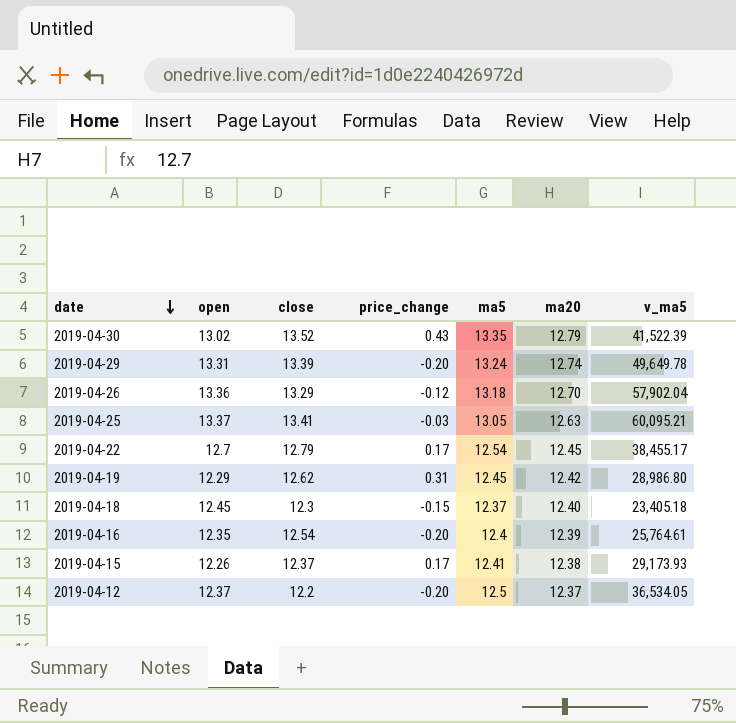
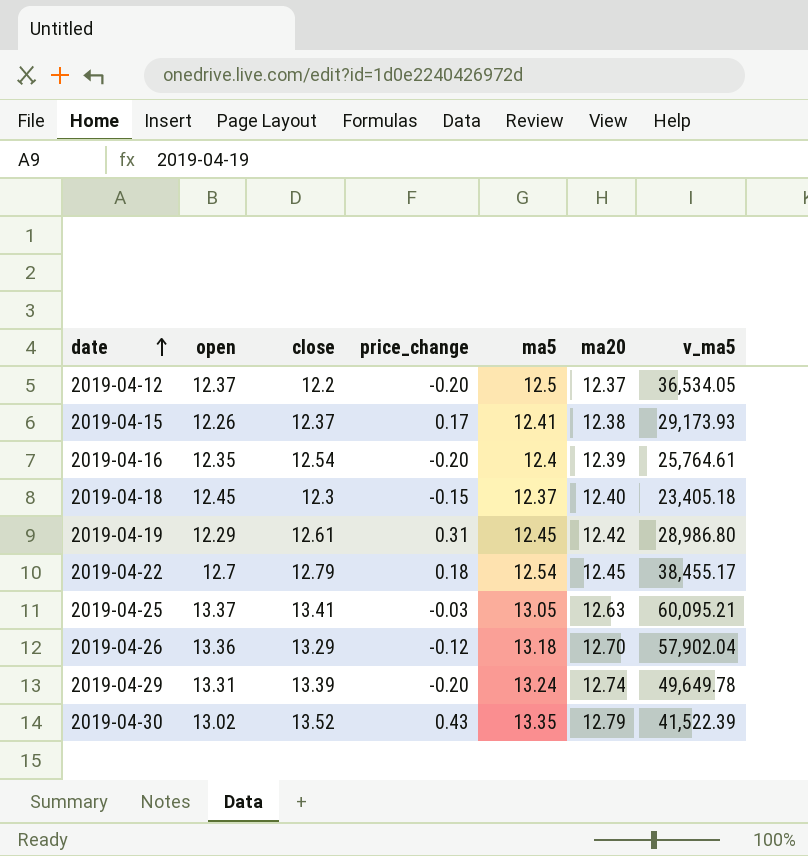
row order: date descending -> date ascending
2019-04-19 | close: 12.62 -> 12.61
2019-04-22 | price_change: 0.17 -> 0.18

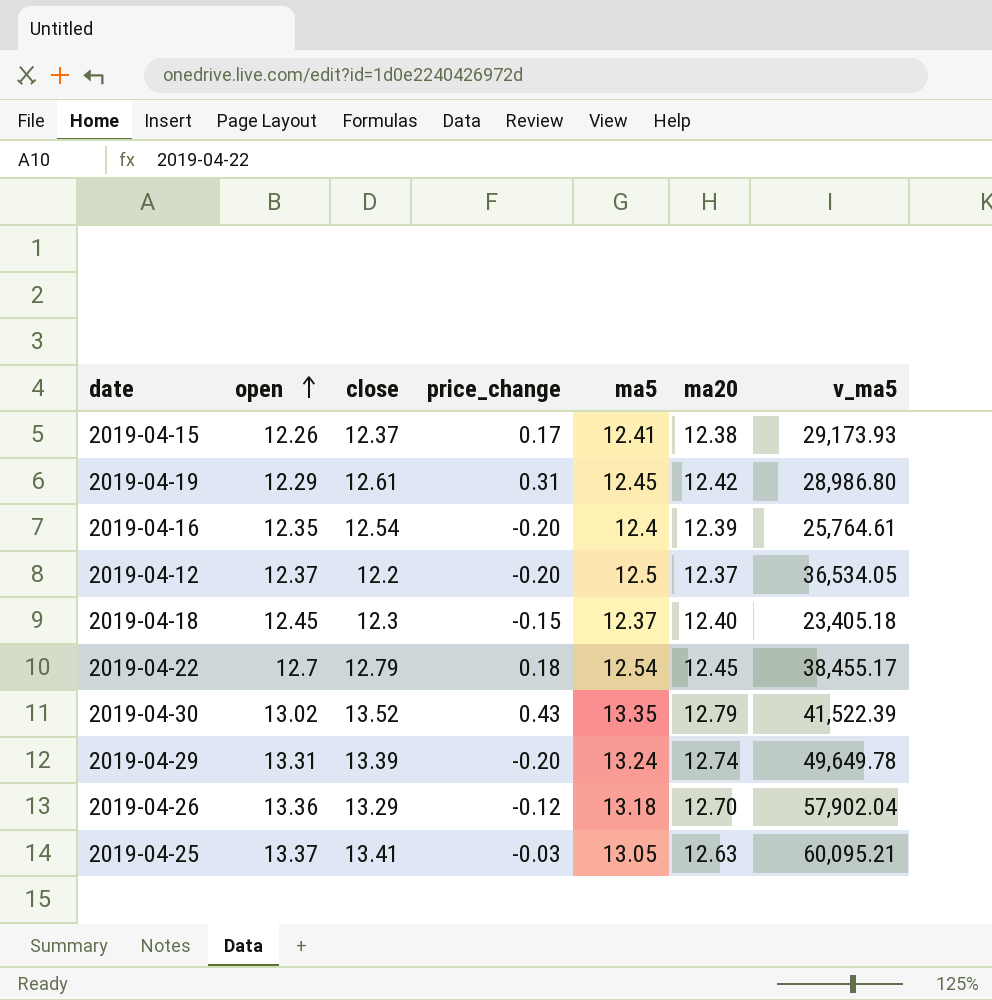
row order: date ascending -> open ascending

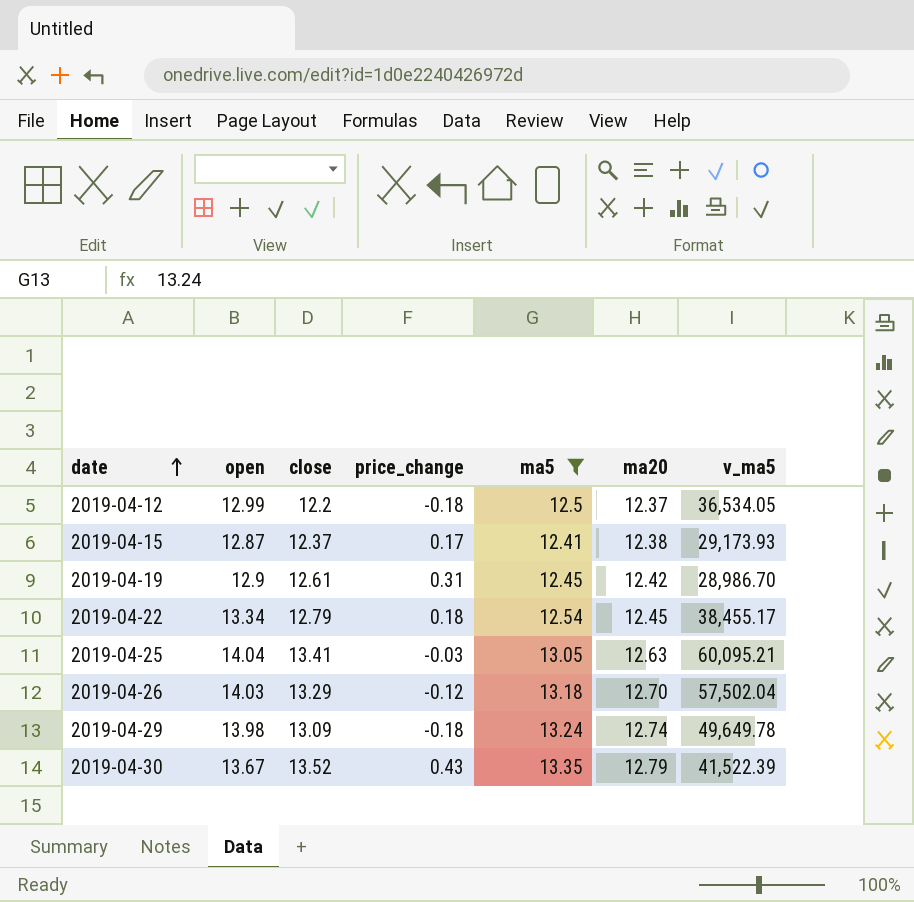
filter: none -> ma5 >= 12.41
row order: open ascending -> date ascending
2019-04-12 | open: 12.37 -> 12.99
2019-04-12 | price_change: -0.20 -> -0.18
2019-04-15 | open: 12.26 -> 12.87
2019-04-19 | open: 12.29 -> 12.9
2019-04-19 | v_ma5: 28,986.80 -> 28,986.70
2019-04-22 | open: 12.7 -> 13.34
2019-04-25 | open: 13.37 -> 14.04
2019-04-26 | open: 13.36 -> 14.03
2019-04-26 | v_ma5: 57,902.04 -> 57,502.04
2019-04-29 | open: 13.31 -> 13.98
2019-04-29 | close: 13.39 -> 13.09
2019-04-29 | price_change: -0.20 -> -0.18
2019-04-30 | open: 13.02 -> 13.67

